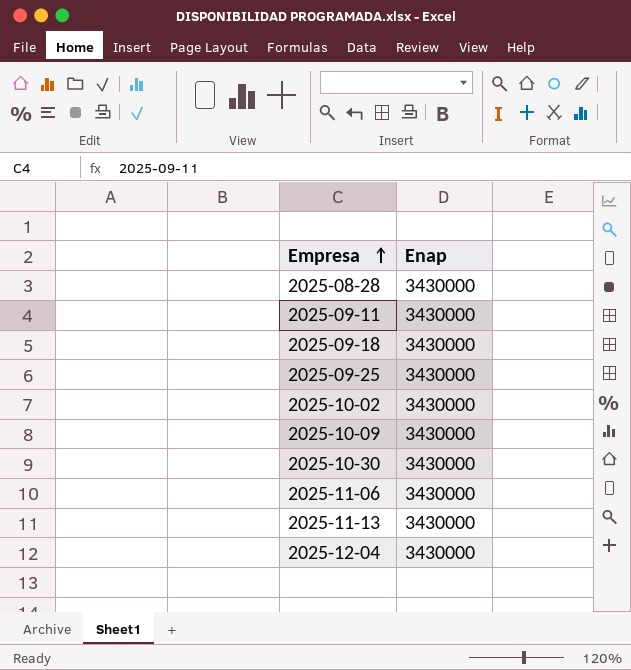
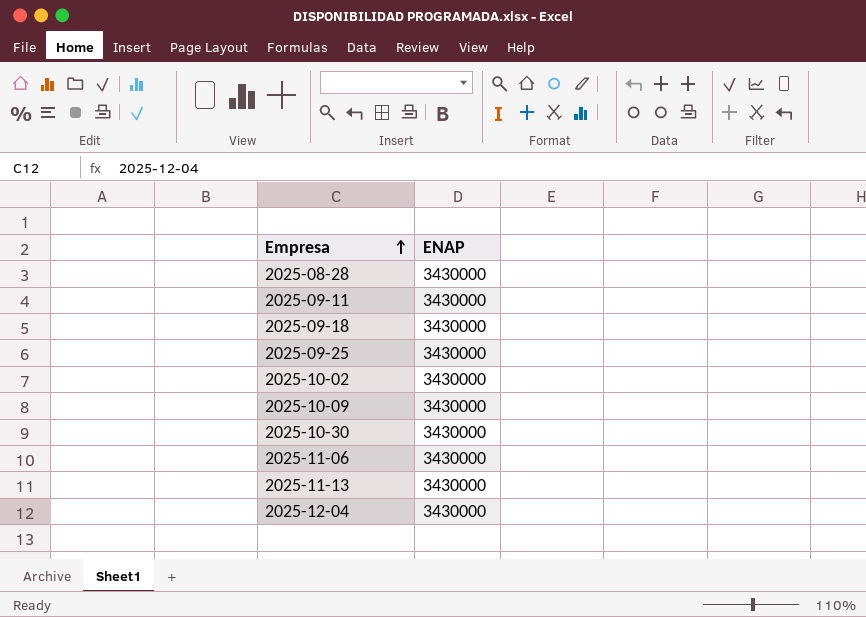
column name: Enap -> ENAP

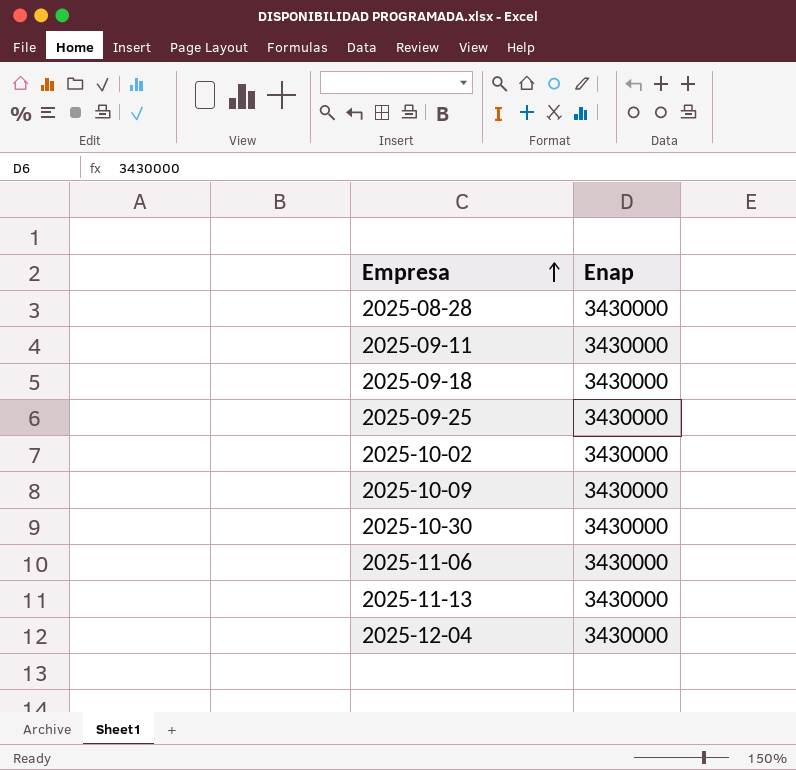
column name: ENAP -> Enap

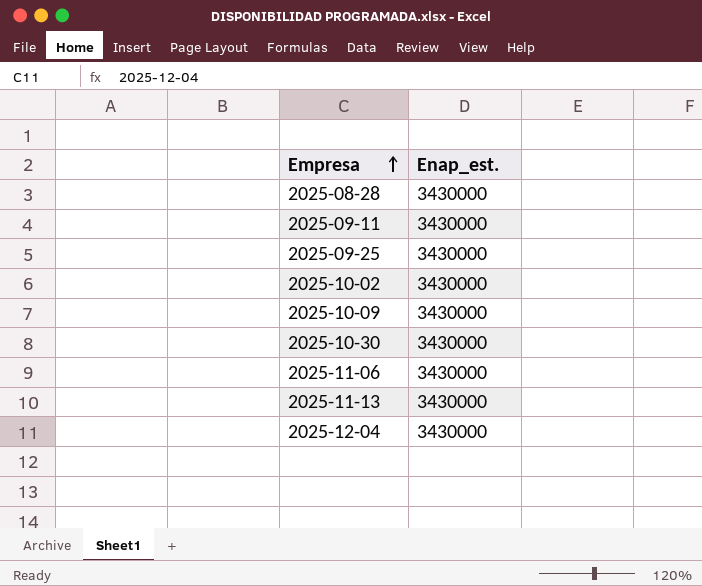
column name: Enap -> Enap_est.
row 2025-09-18: 3430000 -> none

